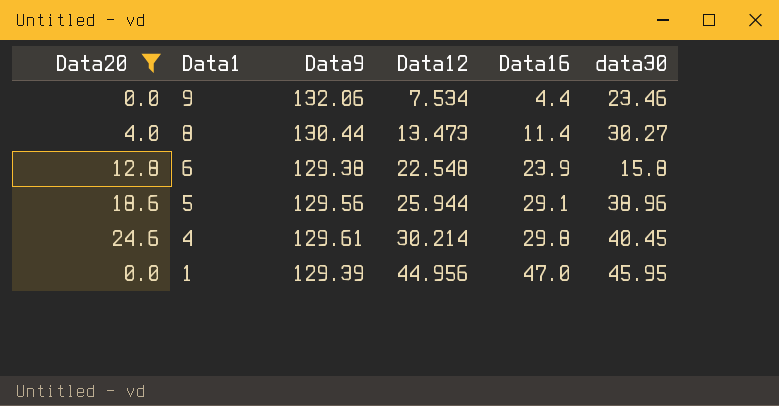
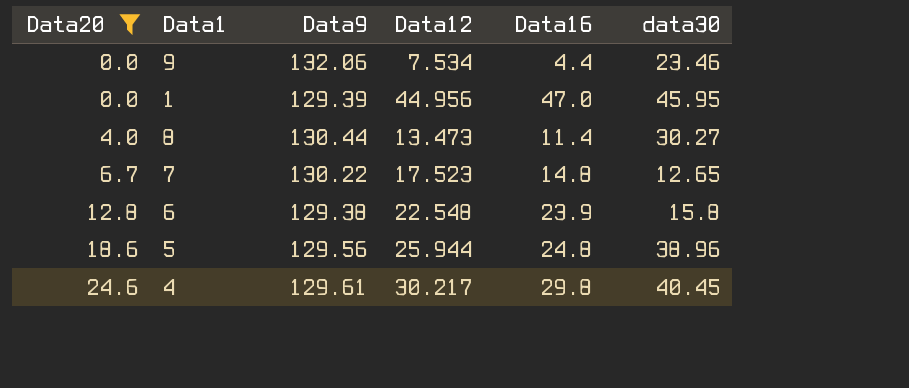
row order: Data1 descending -> Data20 ascending
row 7: none -> 6.7 | 130.22 | 17.523 | 14.8 | 12.65
5 | Data16: 29.1 -> 24.8
4 | Data12: 30.214 -> 30.217

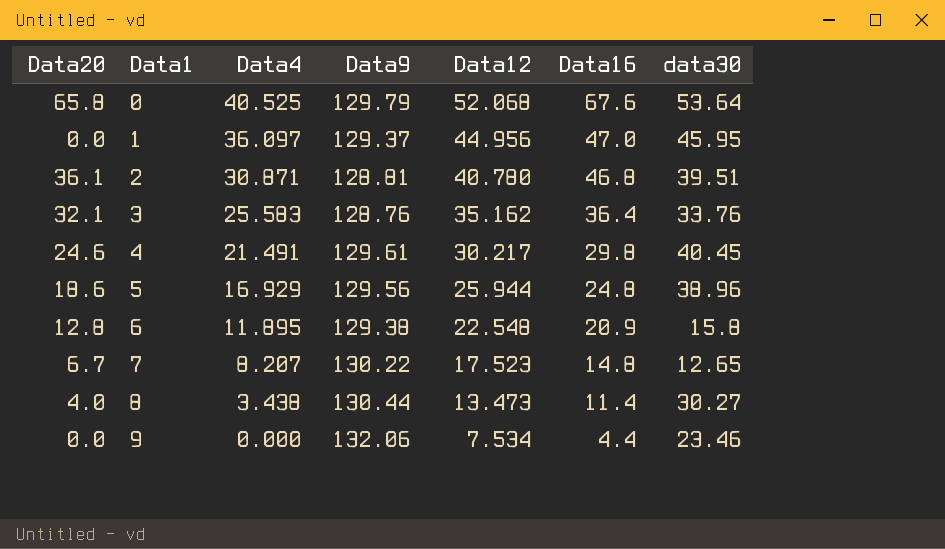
filter: Data20 <= 24.6 -> none
row order: Data20 ascending -> Data1 ascending
column Data4 | position: none -> 3
1 | Data9: 129.39 -> 129.37
6 | Data16: 23.9 -> 20.9

